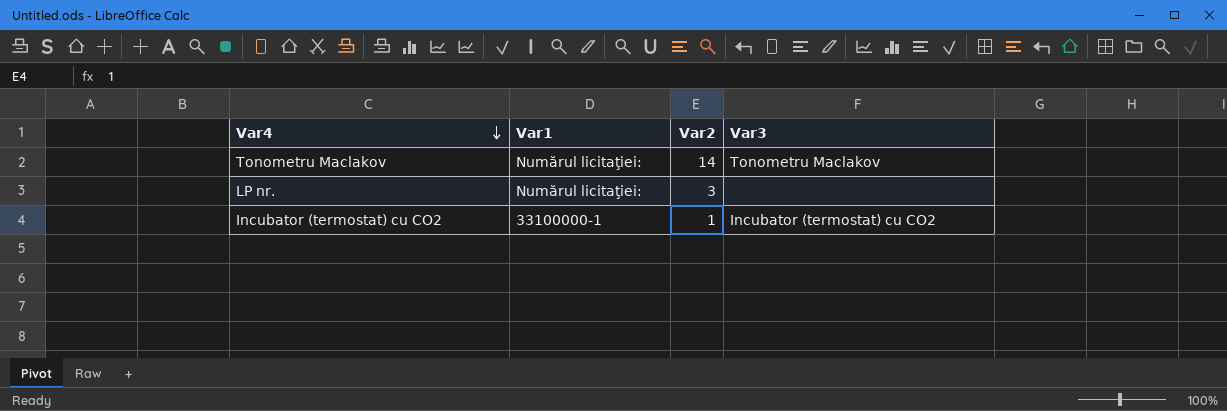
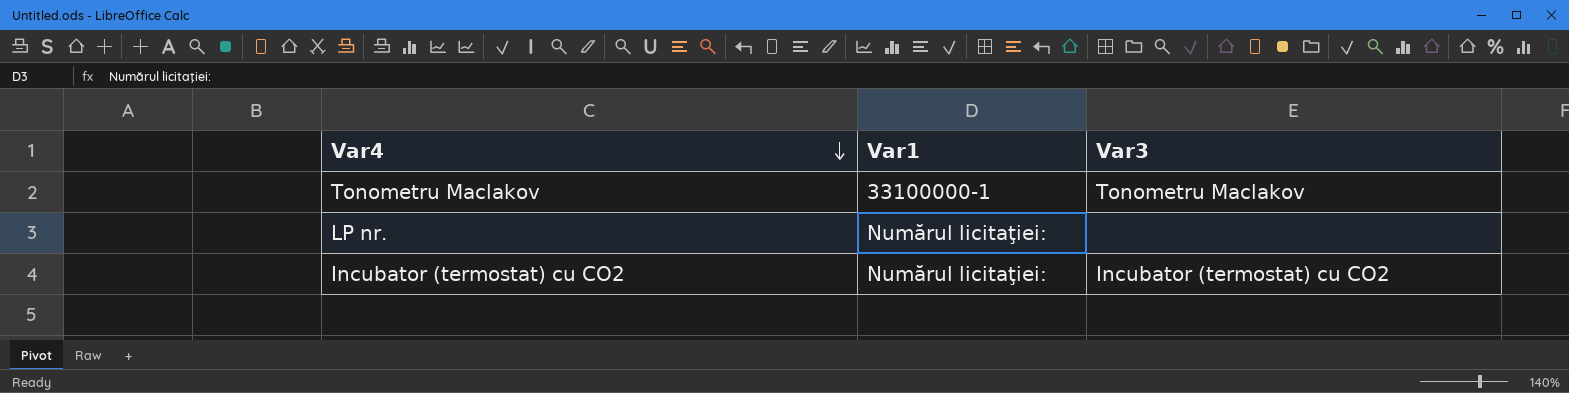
column Var2 | position: 3 -> none
Tonometru Maclakov | Var1: Numărul licitaţiei: -> 33100000-1
Incubator (termostat) cu CO2 | Var1: 33100000-1 -> Numărul licitaţiei:

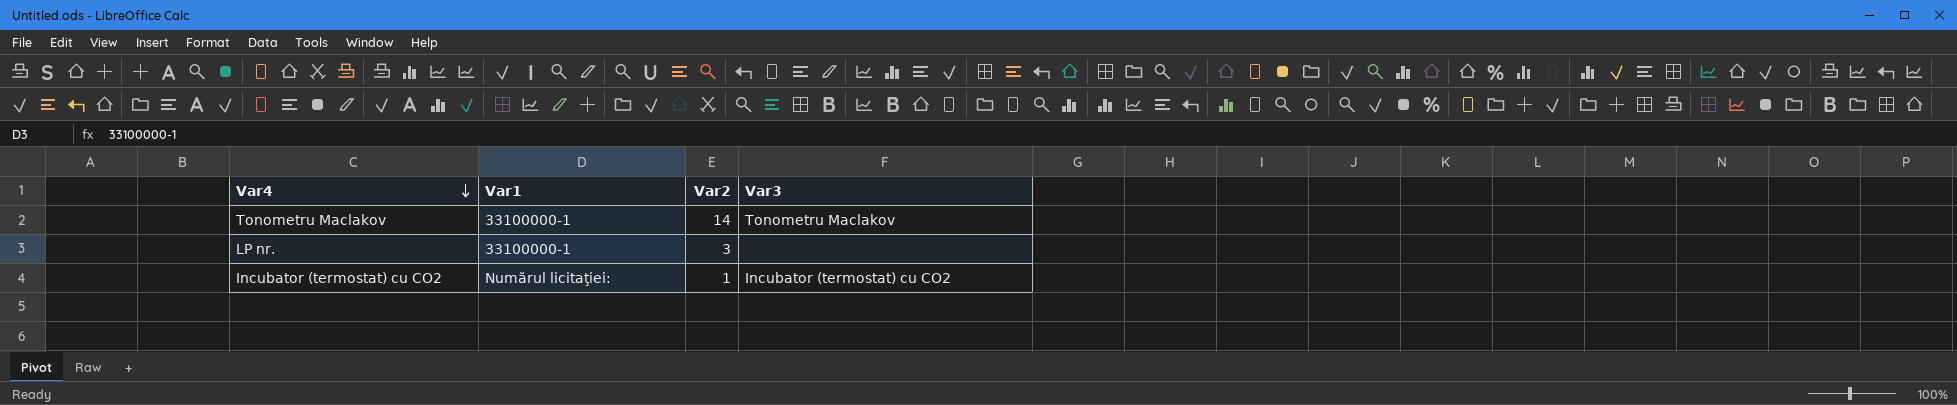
column Var2 | position: none -> 3
LP nr. | Var1: Numărul licitaţiei: -> 33100000-1

